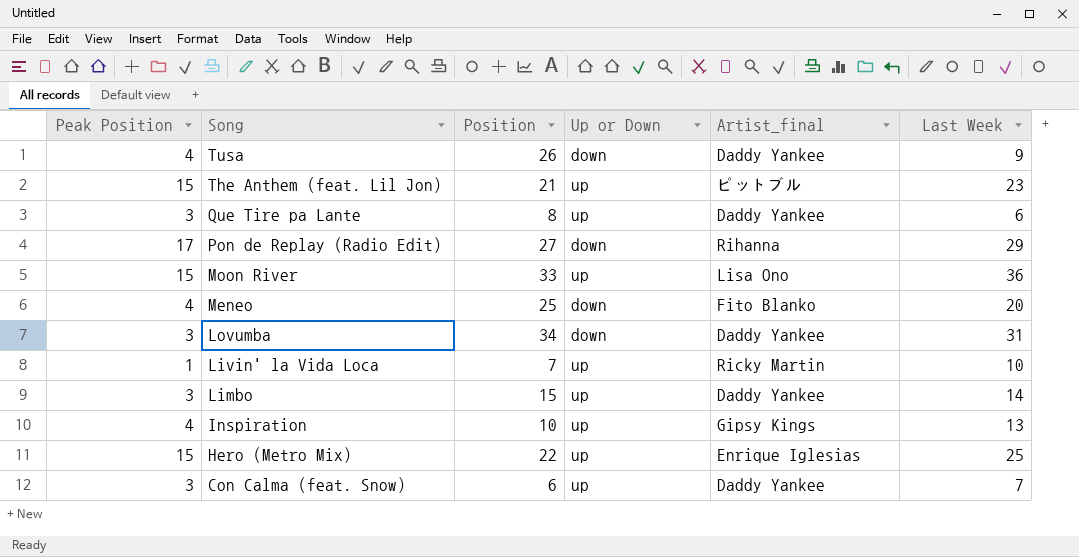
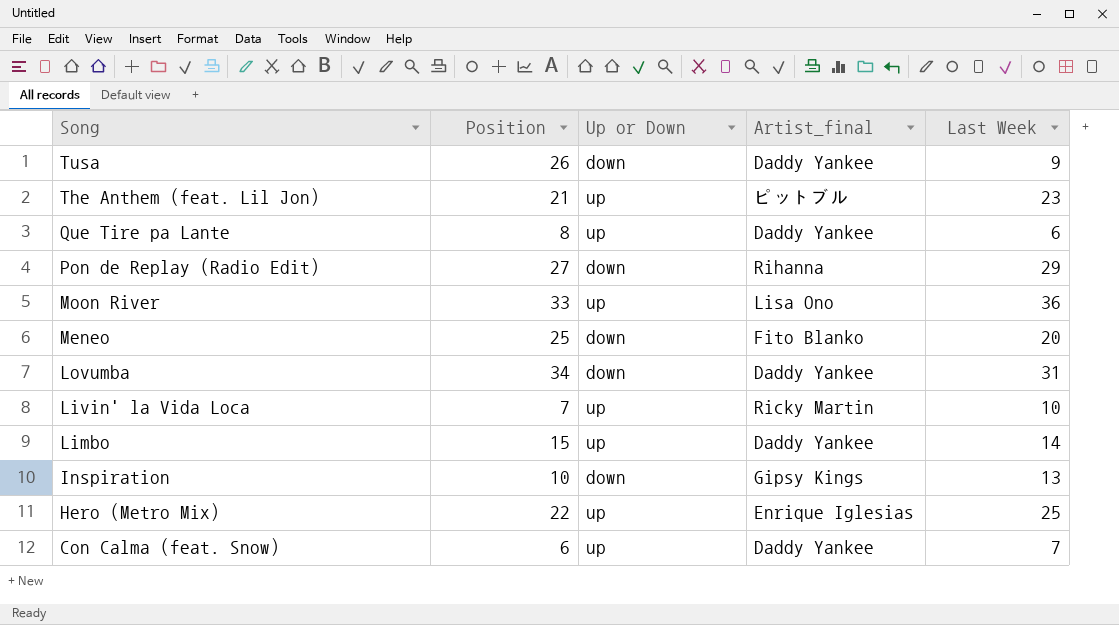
column Peak Position | position: 1 -> none
Inspiration | Up or Down: up -> down

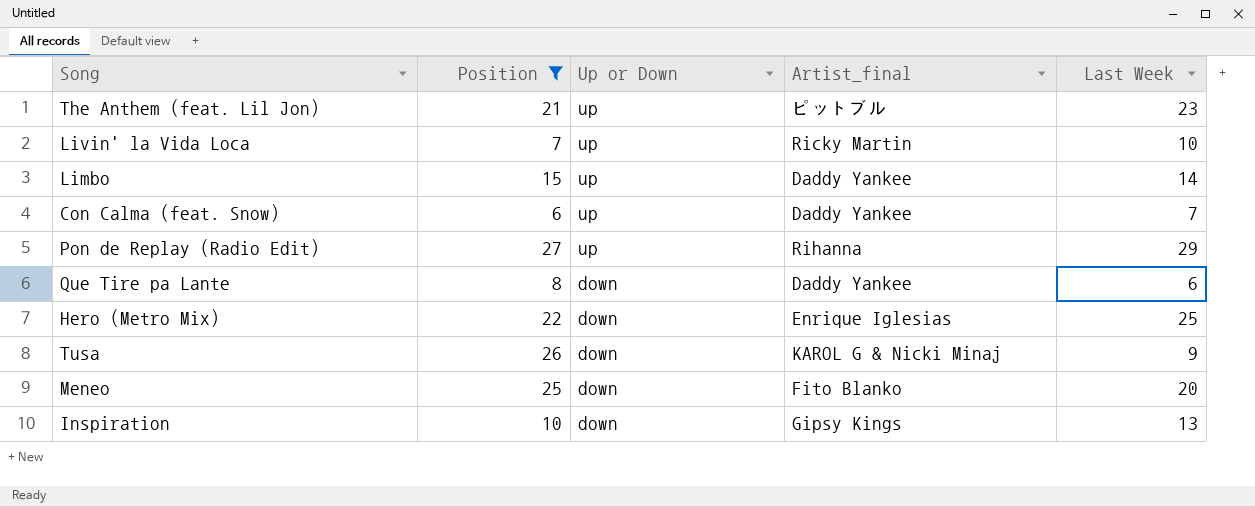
filter: none -> Position <= 27
row order: Song descending -> Up or Down descending
Pon de Replay (Radio Edit) | Up or Down: down -> up
Que Tire pa Lante | Up or Down: up -> down
Hero (Metro Mix) | Up or Down: up -> down
Tusa | Artist_final: Daddy Yankee -> KAROL G & Nicki Minaj

